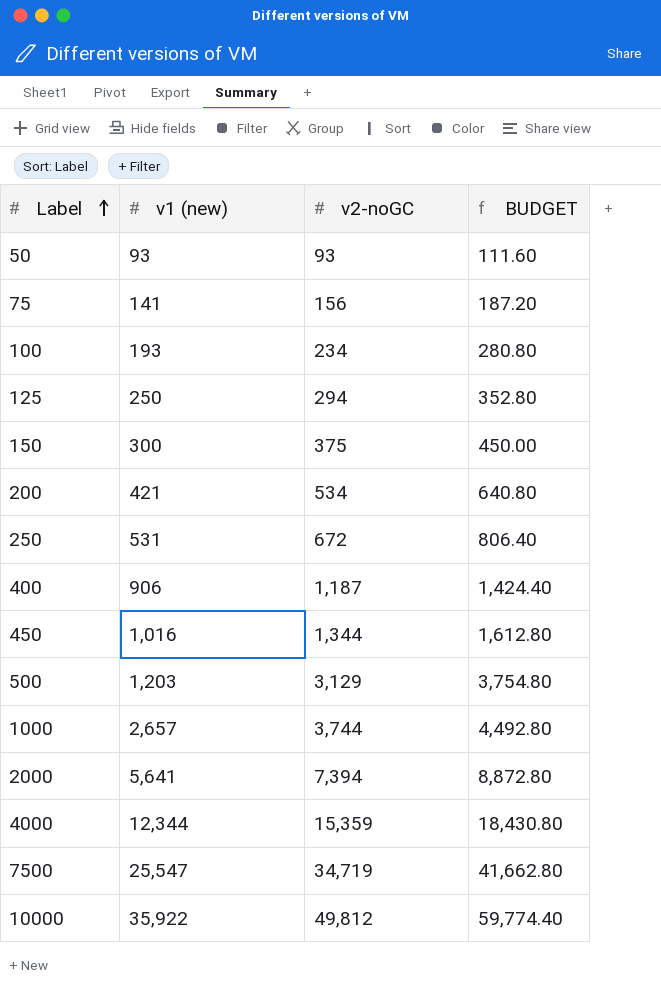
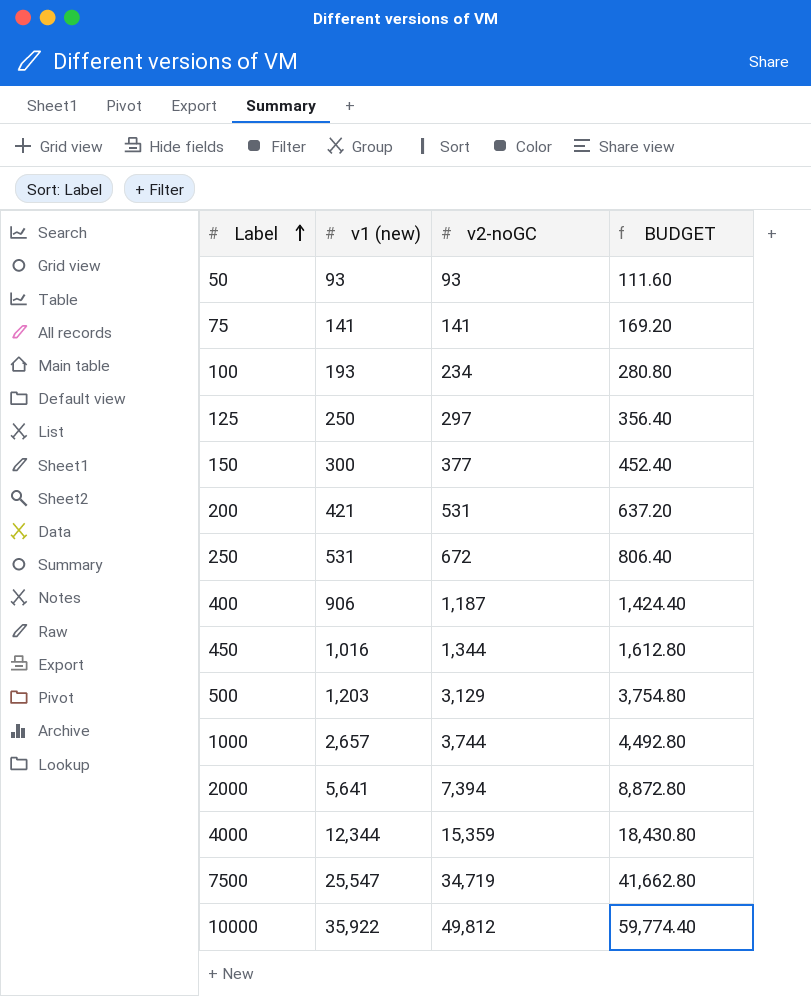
75 | v2-noGC: 156 -> 141
75 | BUDGET: 187.20 -> 169.20
125 | v2-noGC: 294 -> 297
125 | BUDGET: 352.80 -> 356.40
150 | v2-noGC: 375 -> 377
150 | BUDGET: 450.00 -> 452.40
200 | v2-noGC: 534 -> 531
200 | BUDGET: 640.80 -> 637.20

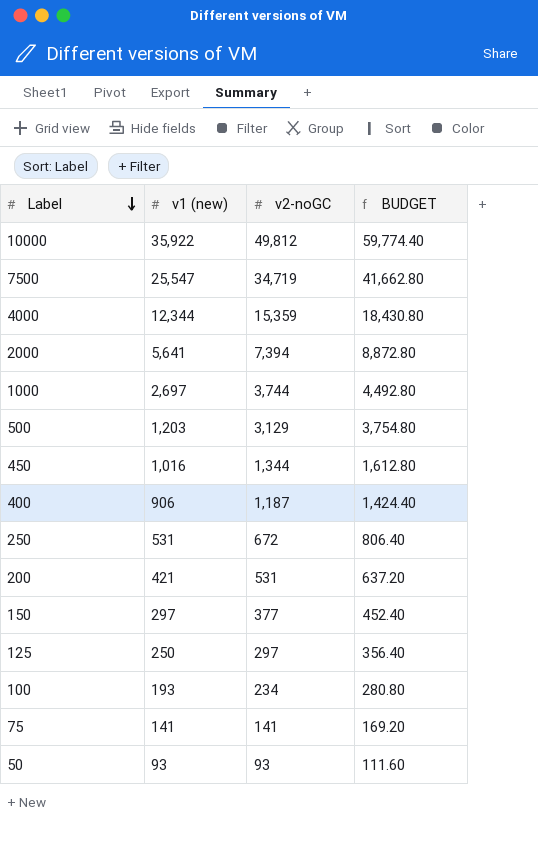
row order: Label ascending -> Label descending
1000 | v1 (new): 2,657 -> 2,697
150 | v1 (new): 300 -> 297

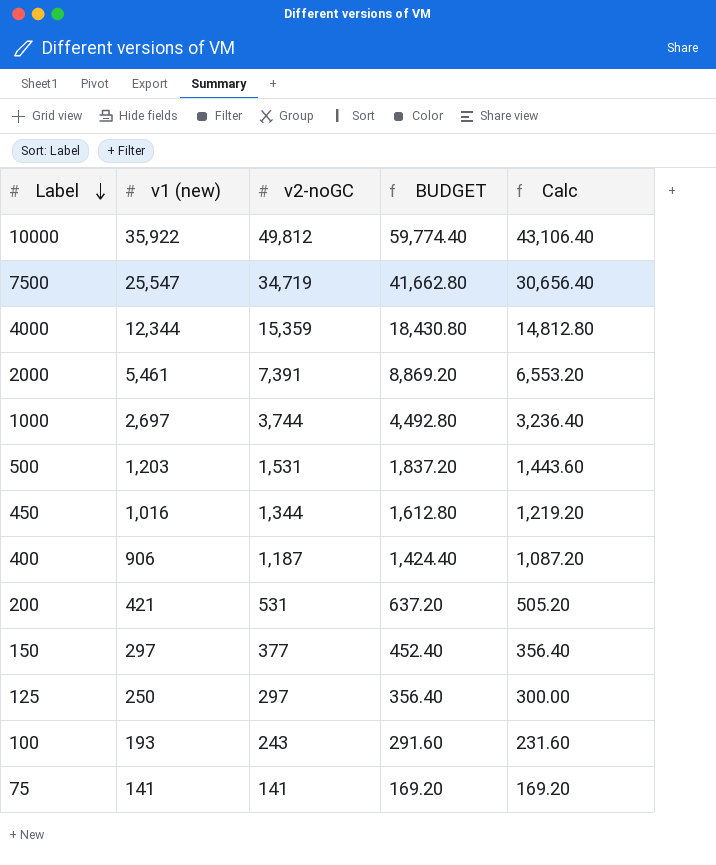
column Calc | formula: none -> [v1 (new)] * 1.2
row 250: 531 | 672 | 806.40 -> none
row 50: 93 | 93 | 111.60 -> none
2000 | v1 (new): 5,641 -> 5,461
2000 | v2-noGC: 7,394 -> 7,391
2000 | BUDGET: 8,872.80 -> 8,869.20
500 | v2-noGC: 3,129 -> 1,531
500 | BUDGET: 3,754.80 -> 1,837.20
100 | v2-noGC: 234 -> 243
100 | BUDGET: 280.80 -> 291.60

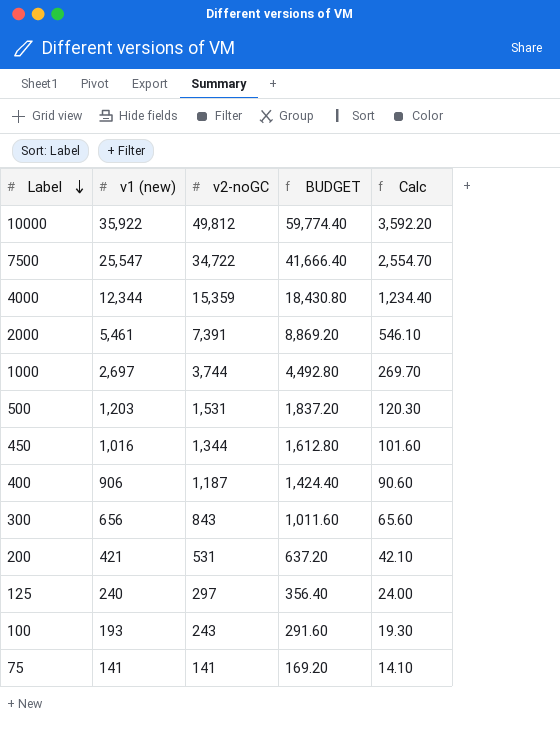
column Calc | formula: [v1 (new)] * 1.2 -> [v1 (new)] * 0.1
row 150: 297 | 377 | 452.40 | 356.40 -> none
7500 | v2-noGC: 34,719 -> 34,722
7500 | BUDGET: 41,662.80 -> 41,666.40
row 300: none -> 656 | 843 | 1,011.60 | 65.60
125 | v1 (new): 250 -> 240

